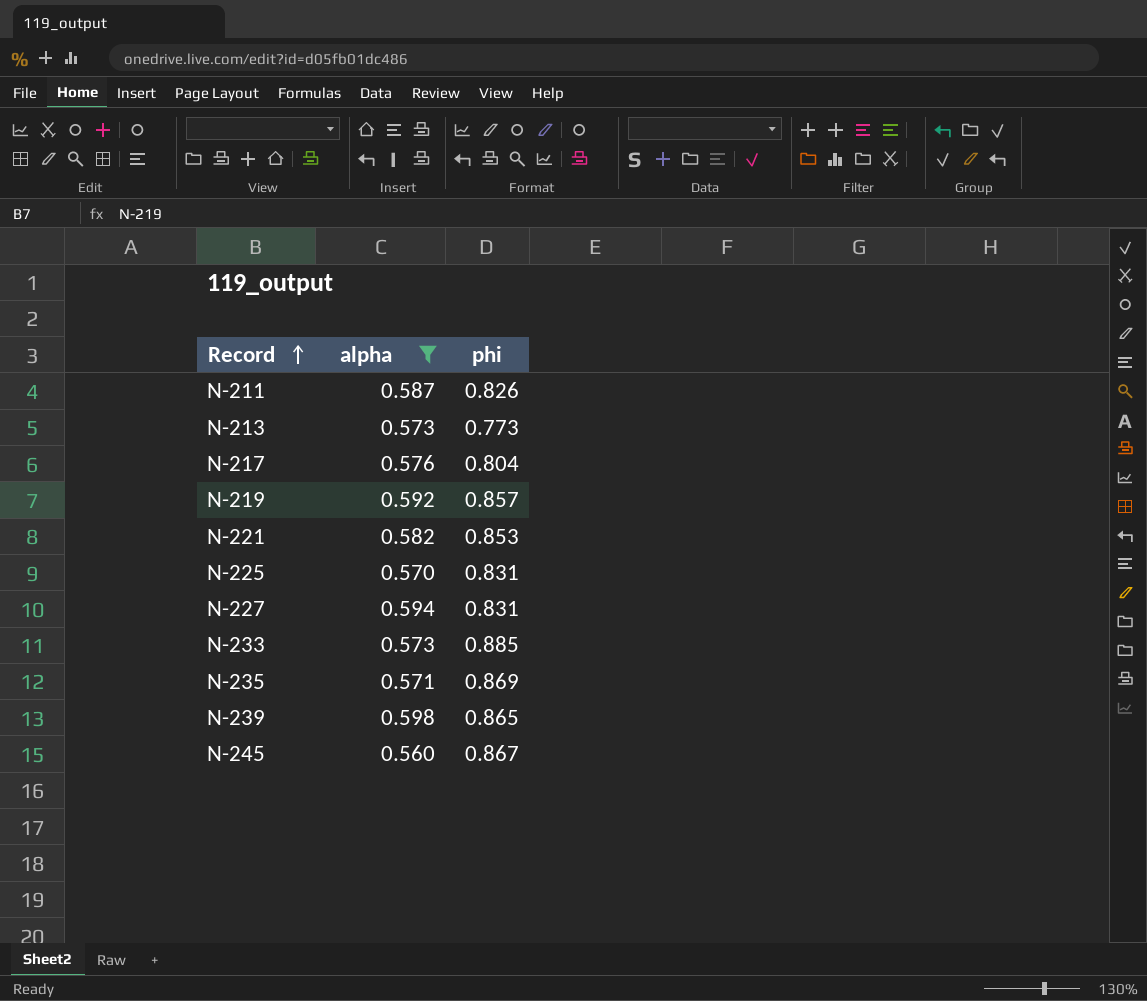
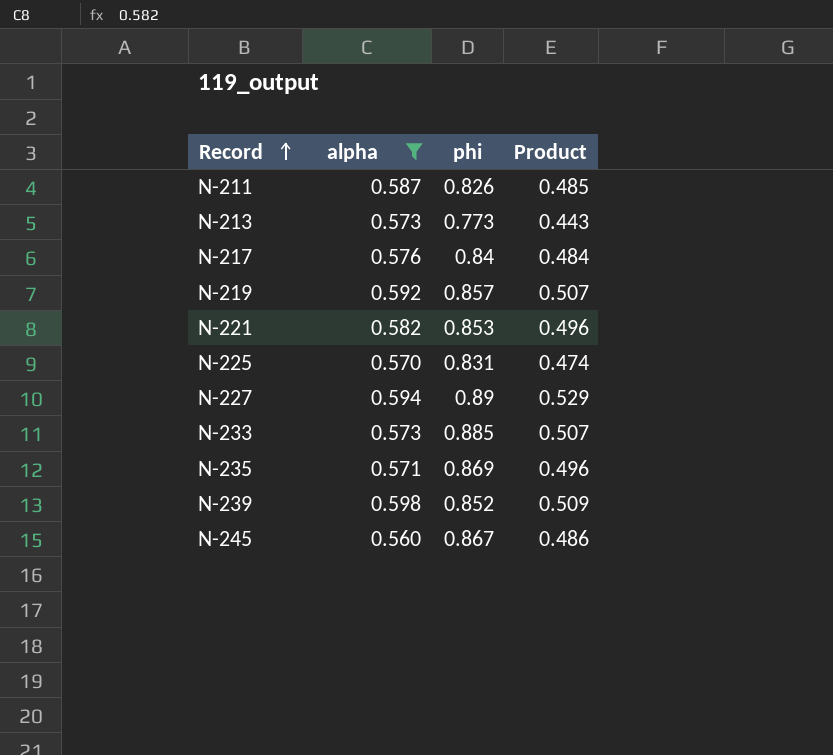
column Product | formula: none -> [alpha] * [phi]
N-217 | phi: 0.804 -> 0.84
N-227 | phi: 0.831 -> 0.89
N-239 | phi: 0.865 -> 0.852

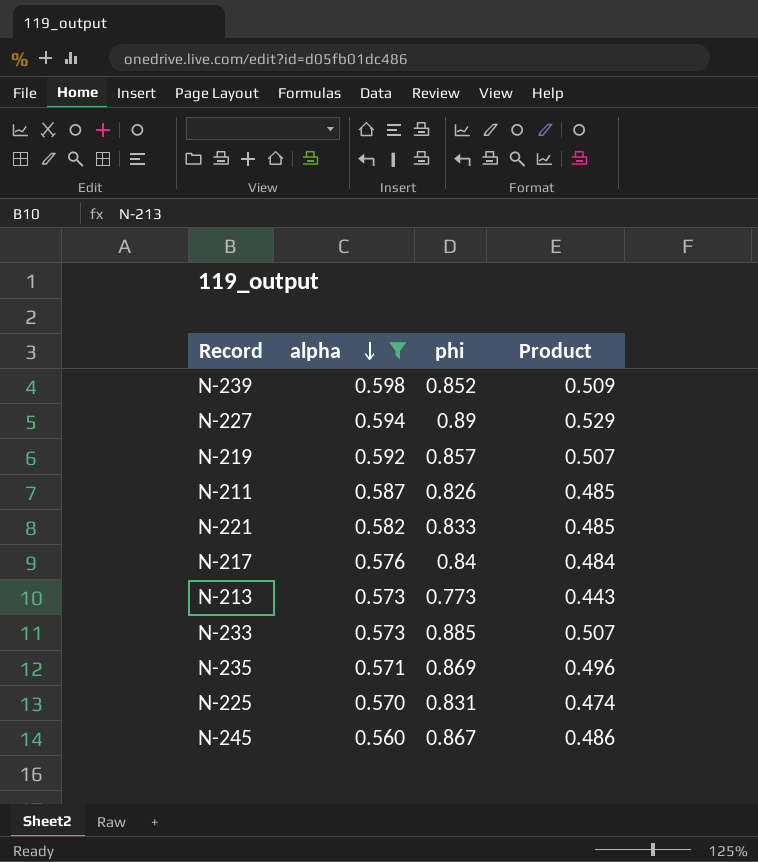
row order: Record ascending -> alpha descending
N-221 | phi: 0.853 -> 0.833
N-221 | Product: 0.496 -> 0.485

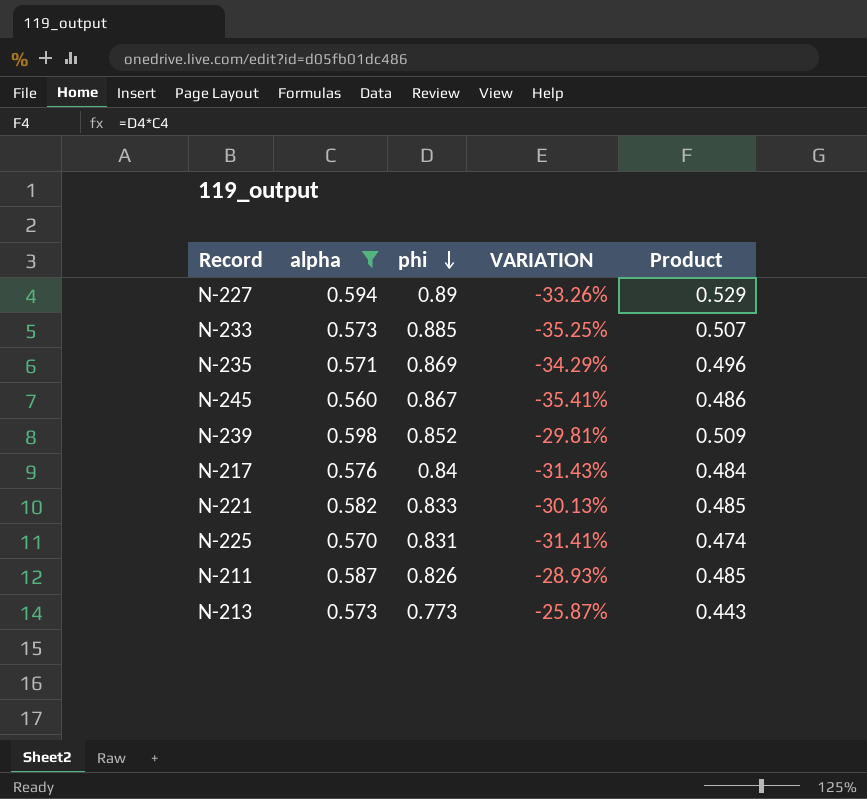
row order: alpha descending -> phi descending
column VARIATION | formula: none -> ([alpha] - [phi]) / [phi]
row N-219: 0.592 | 0.857 | 0.507 -> none

